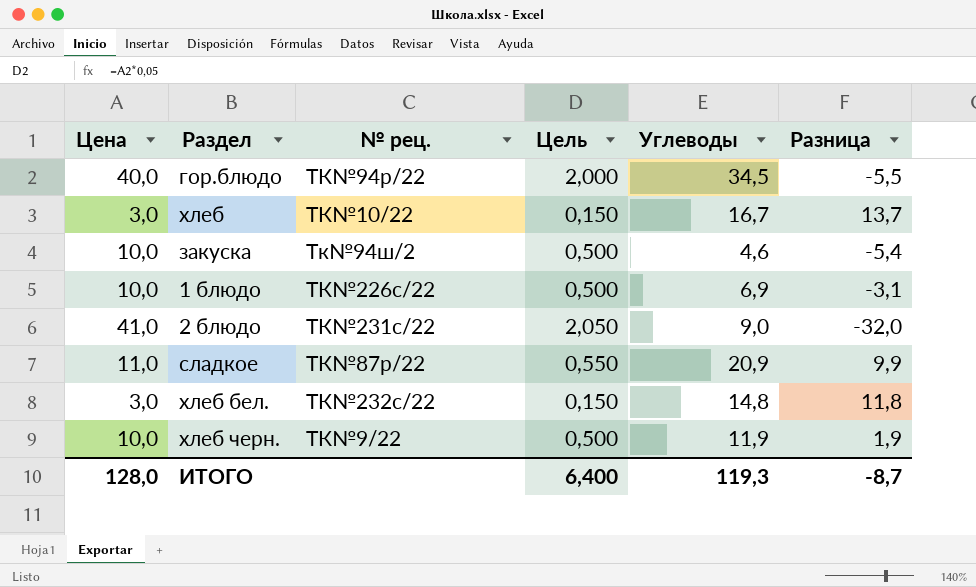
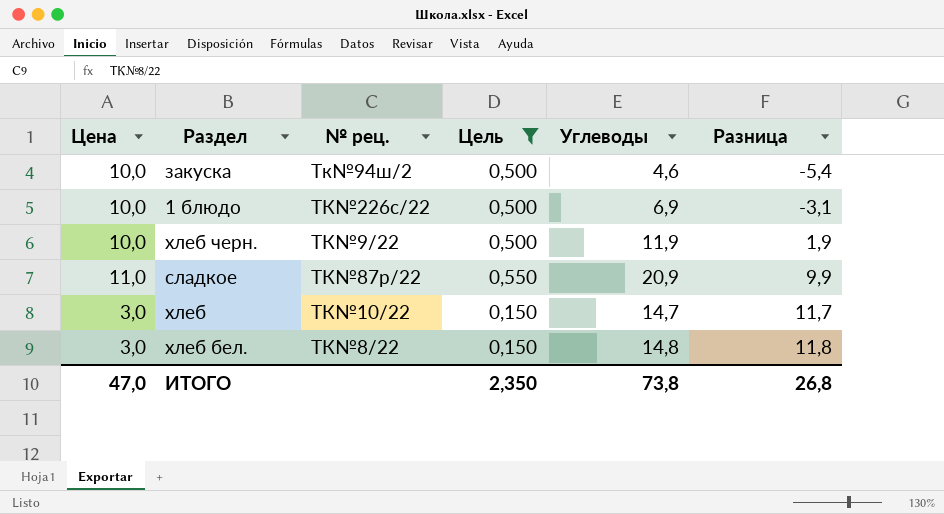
filter: none -> Цель <= 0,550
row order: none -> Разница ascending
хлеб | Углеводы: 16,7 -> 14,7
хлеб | Разница: 13,7 -> 11,7
хлеб бел. | № рец.: ТК№232с/22 -> ТК№8/22
ИТОГО | Цена: 128,0 -> 47,0
ИТОГО | Цель: 6,400 -> 2,350
ИТОГО | Углеводы: 119,3 -> 73,8
ИТОГО | Разница: -8,7 -> 26,8

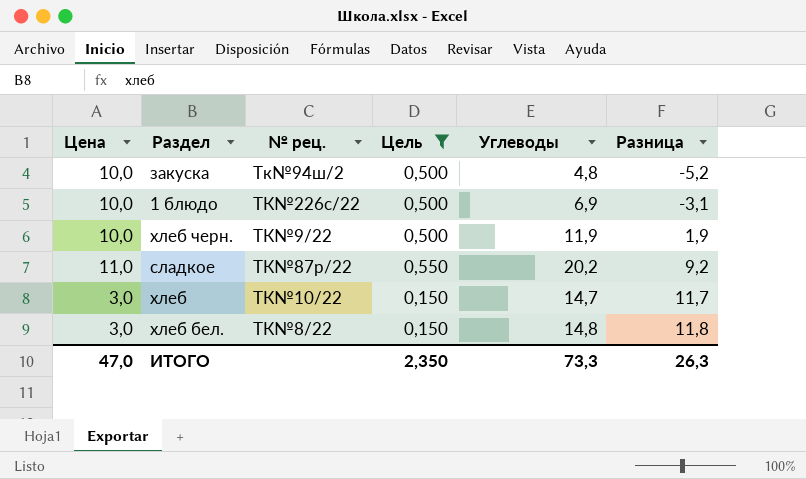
закуска | Углеводы: 4,6 -> 4,8
закуска | Разница: -5,4 -> -5,2
сладкое | Углеводы: 20,9 -> 20,2
сладкое | Разница: 9,9 -> 9,2
ИТОГО | Углеводы: 73,8 -> 73,3
ИТОГО | Разница: 26,8 -> 26,3

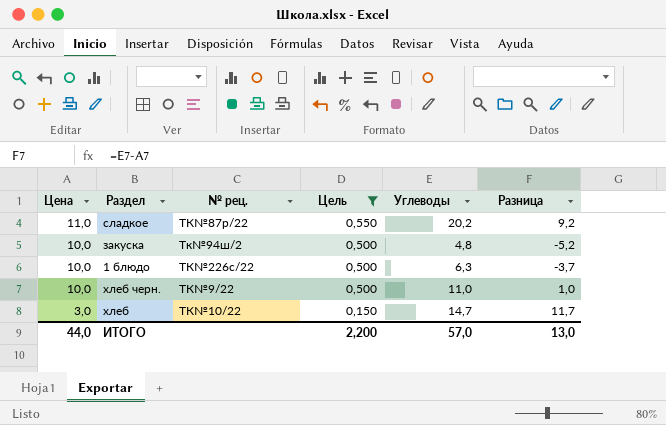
row order: Разница ascending -> Цена descending
row хлеб бел.: 3,0 | ТК№8/22 | 0,150 | 14,8 | 11,8 -> none
1 блюдо | Углеводы: 6,9 -> 6,3
1 блюдо | Разница: -3,1 -> -3,7
хлеб черн. | Углеводы: 11,9 -> 11,0
хлеб черн. | Разница: 1,9 -> 1,0
ИТОГО | Цена: 47,0 -> 44,0
ИТОГО | Цель: 2,350 -> 2,200
ИТОГО | Углеводы: 73,3 -> 57,0
ИТОГО | Разница: 26,3 -> 13,0

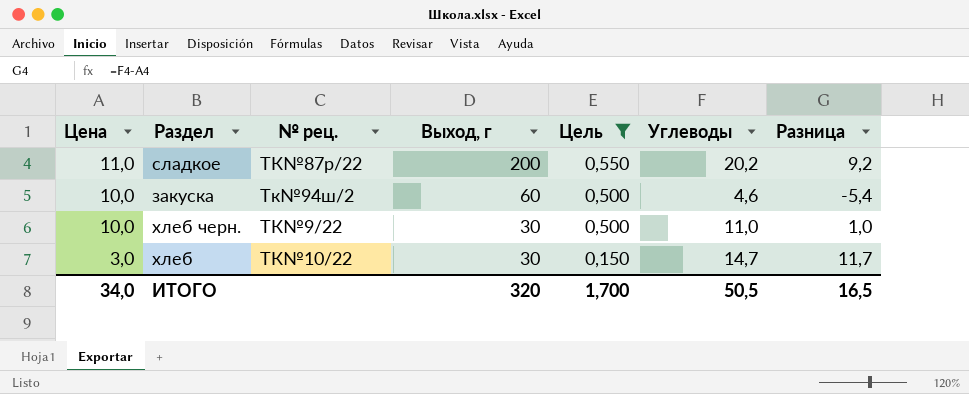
column Выход, г | position: none -> 4
row 1 блюдо: 10,0 | ТК№226с/22 | 0,500 | 6,3 | -3,7 -> none
закуска | Углеводы: 4,8 -> 4,6
закуска | Разница: -5,2 -> -5,4
ИТОГО | Цена: 44,0 -> 34,0
ИТОГО | Цель: 2,200 -> 1,700
ИТОГО | Углеводы: 57,0 -> 50,5
ИТОГО | Разница: 13,0 -> 16,5

